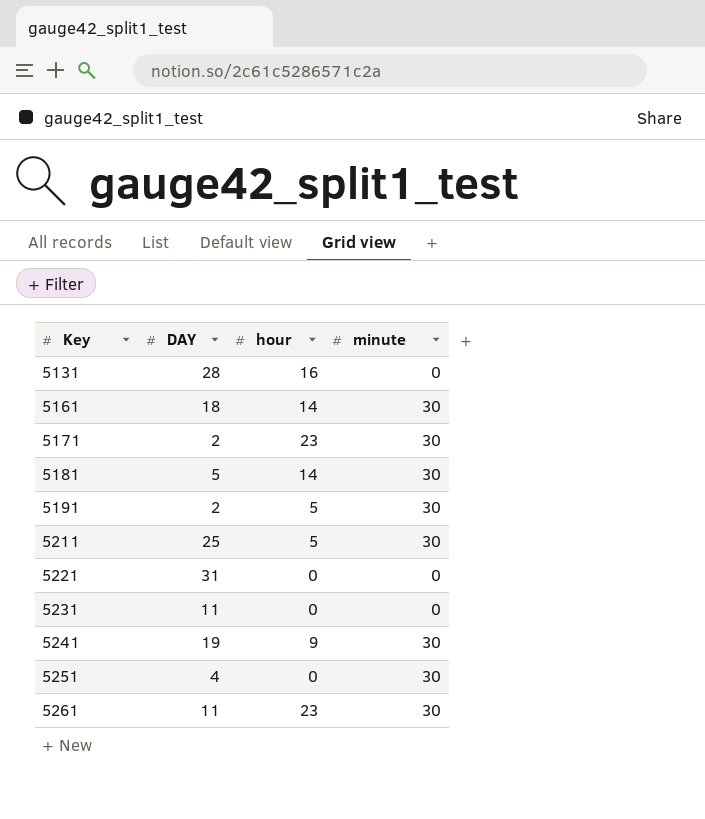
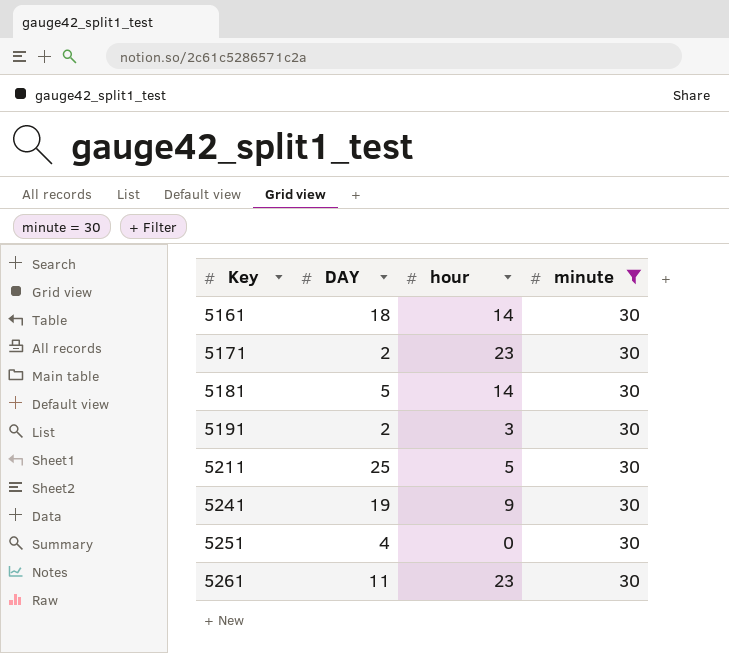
filter: none -> minute = 30
5191 | hour: 5 -> 3

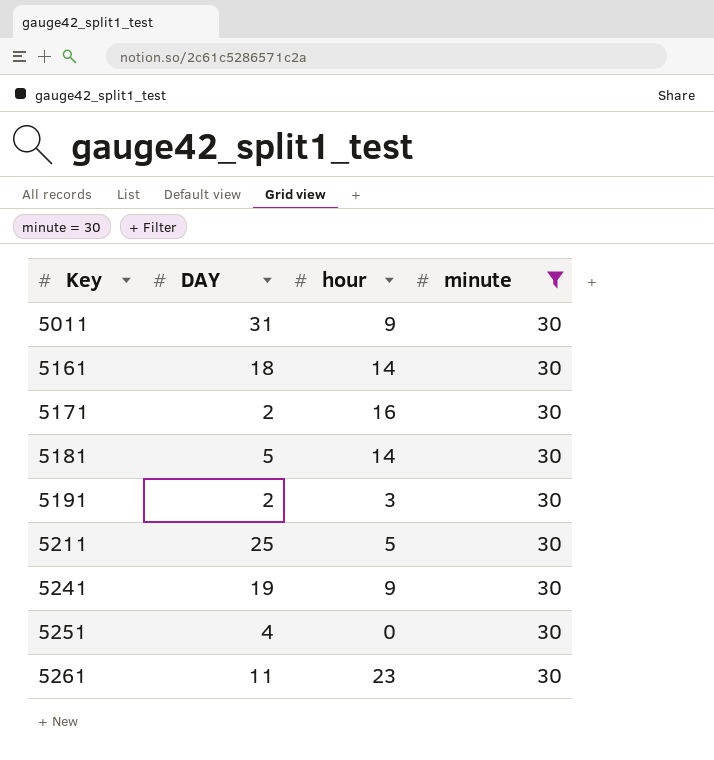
row 5011: none -> 31 | 9 | 30
5171 | hour: 23 -> 16

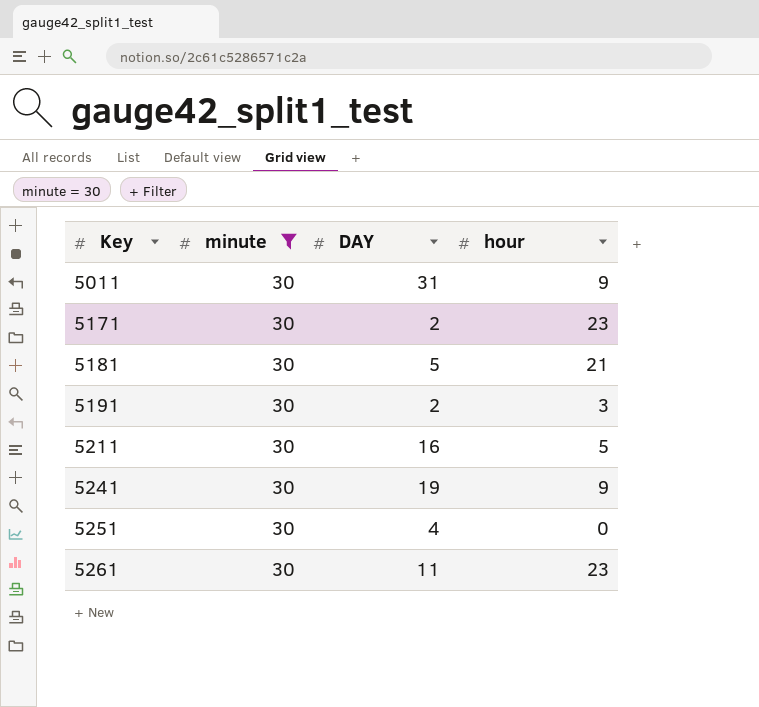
column minute | position: 4 -> 2
row 5161: 18 | 14 | 30 -> none
5171 | hour: 16 -> 23
5181 | hour: 14 -> 21
5211 | DAY: 25 -> 16

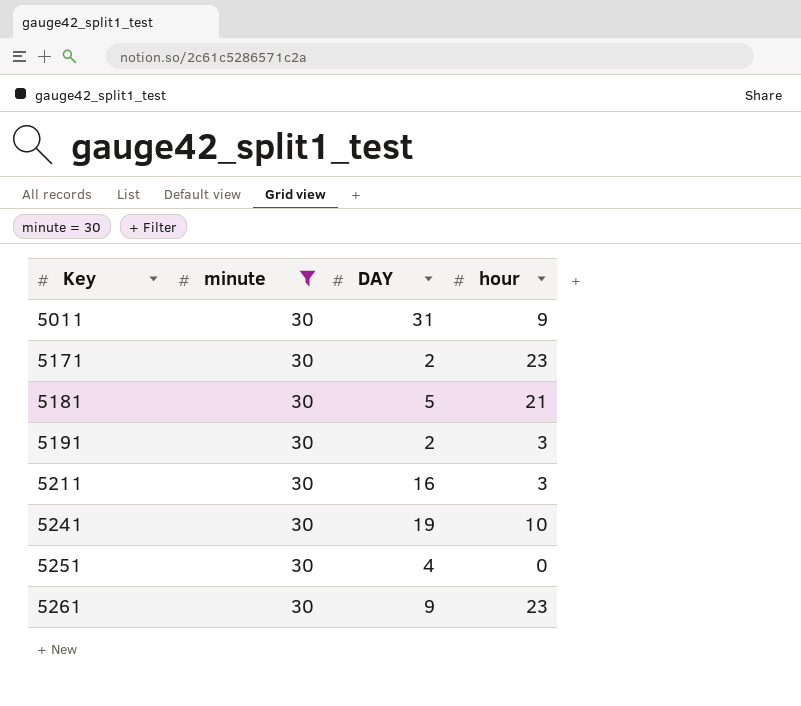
5211 | hour: 5 -> 3
5241 | hour: 9 -> 10
5261 | DAY: 11 -> 9

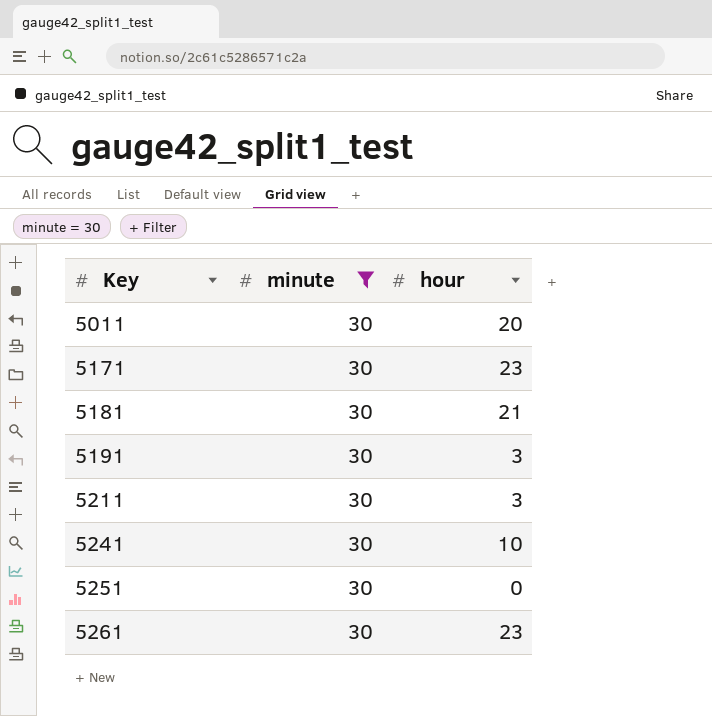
column DAY | position: 3 -> none
5011 | hour: 9 -> 20

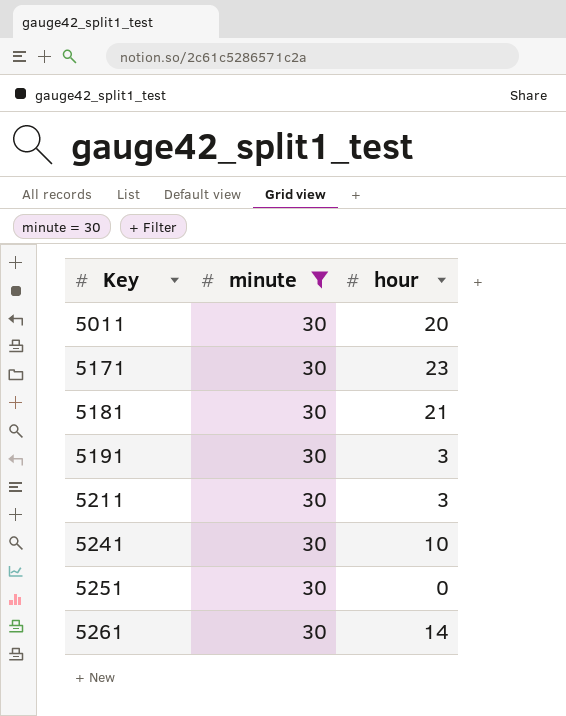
5261 | hour: 23 -> 14

